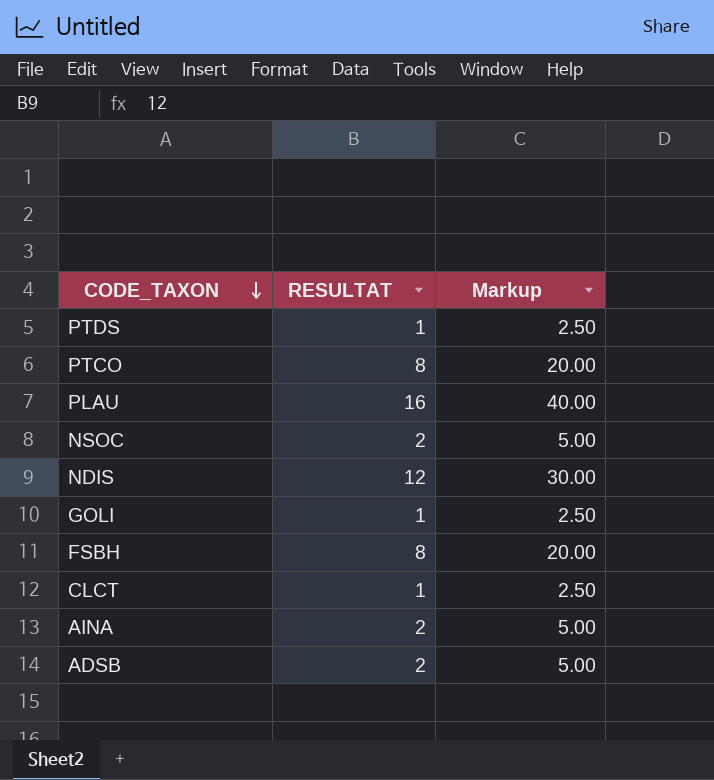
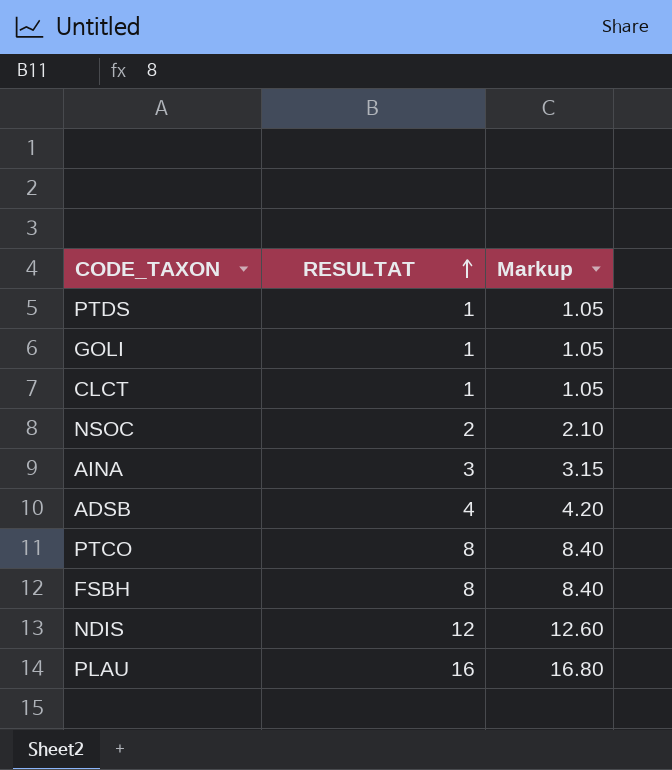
row order: CODE_TAXON descending -> RESULTAT ascending
column Markup | formula: [RESULTAT] * 2.5 -> [RESULTAT] * 1.05
AINA | RESULTAT: 2 -> 3
ADSB | RESULTAT: 2 -> 4

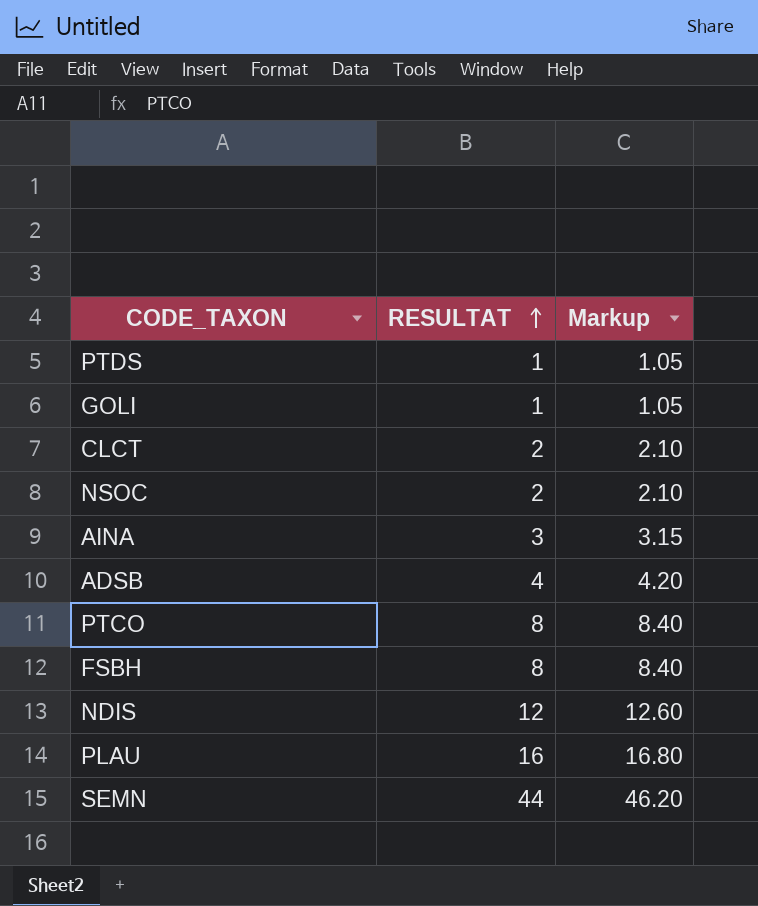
CLCT | RESULTAT: 1 -> 2
CLCT | Markup: 1.05 -> 2.10
row SEMN: none -> 44 | 46.20

